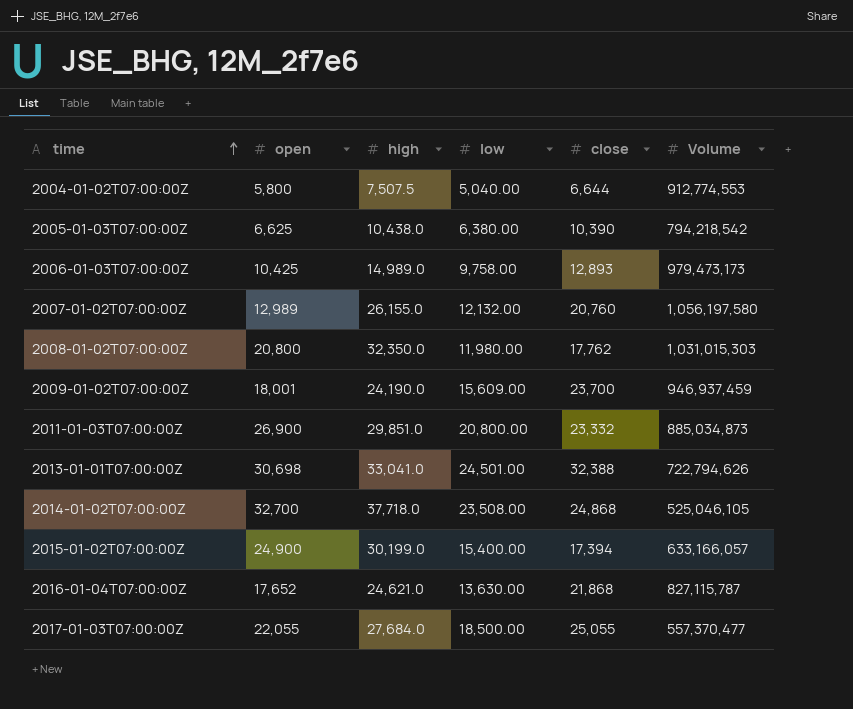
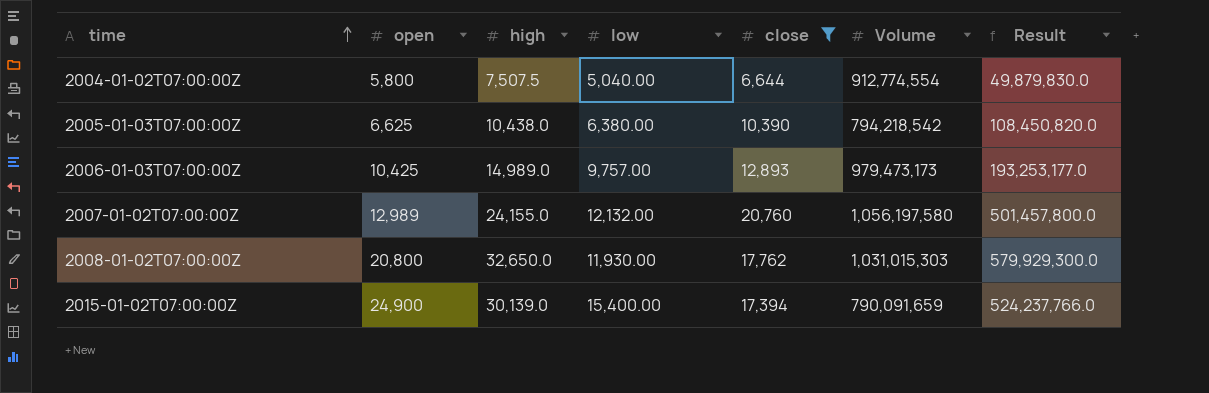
filter: none -> close <= 20,760
column Result | formula: none -> [high] * [close]
2004-01-02T07:00:00Z | Volume: 912,774,553 -> 912,774,554
2006-01-03T07:00:00Z | low: 9,758.00 -> 9,757.00
2007-01-02T07:00:00Z | high: 26,155.0 -> 24,155.0
2008-01-02T07:00:00Z | high: 32,350.0 -> 32,650.0
2008-01-02T07:00:00Z | low: 11,980.00 -> 11,930.00
2015-01-02T07:00:00Z | high: 30,199.0 -> 30,139.0
2015-01-02T07:00:00Z | Volume: 633,166,057 -> 790,091,659

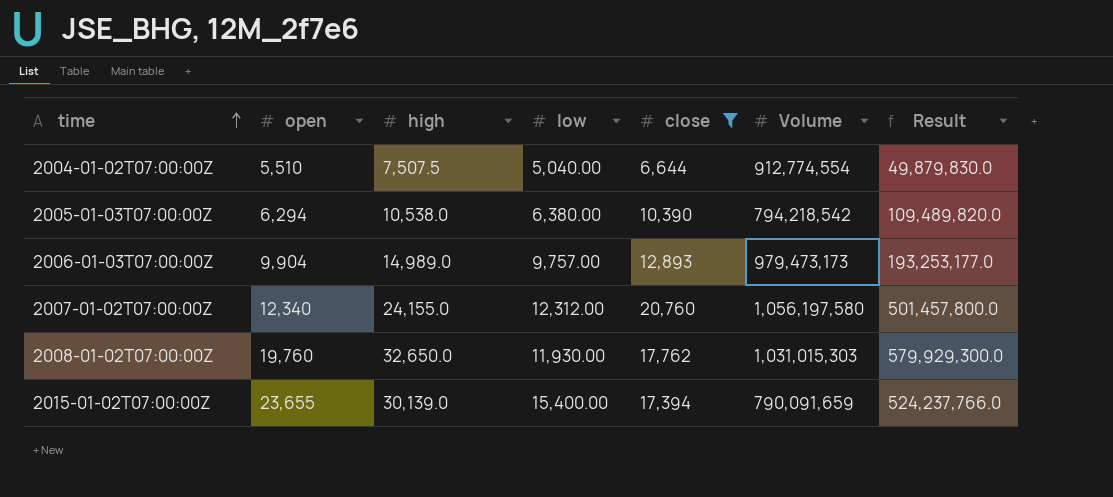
2004-01-02T07:00:00Z | open: 5,800 -> 5,510
2005-01-03T07:00:00Z | open: 6,625 -> 6,294
2005-01-03T07:00:00Z | high: 10,438.0 -> 10,538.0
2005-01-03T07:00:00Z | Result: 108,450,820.0 -> 109,489,820.0
2006-01-03T07:00:00Z | open: 10,425 -> 9,904
2007-01-02T07:00:00Z | open: 12,989 -> 12,340
2007-01-02T07:00:00Z | low: 12,132.00 -> 12,312.00
2008-01-02T07:00:00Z | open: 20,800 -> 19,760
2015-01-02T07:00:00Z | open: 24,900 -> 23,655

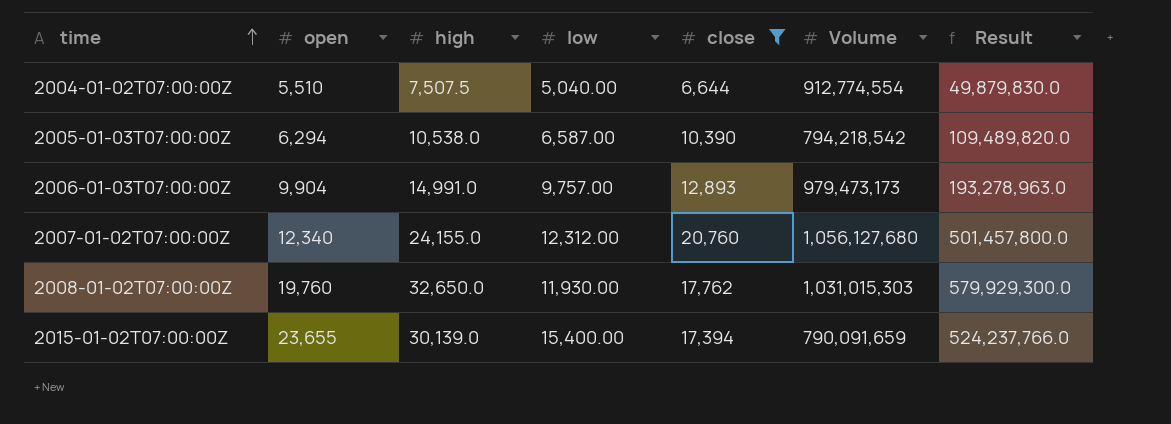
2005-01-03T07:00:00Z | low: 6,380.00 -> 6,587.00
2006-01-03T07:00:00Z | high: 14,989.0 -> 14,991.0
2006-01-03T07:00:00Z | Result: 193,253,177.0 -> 193,278,963.0
2007-01-02T07:00:00Z | Volume: 1,056,197,580 -> 1,056,127,680

